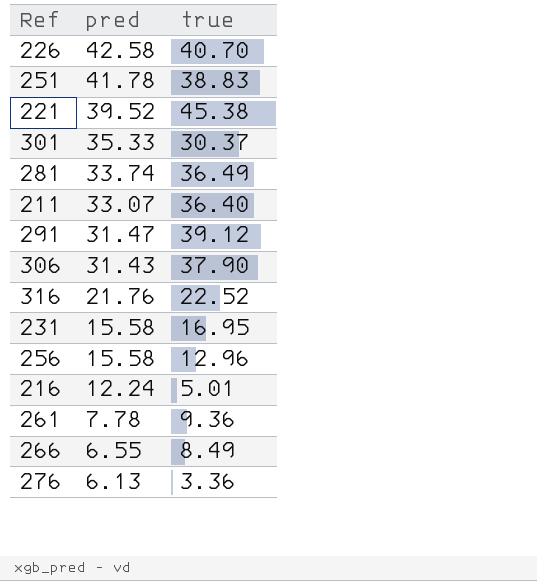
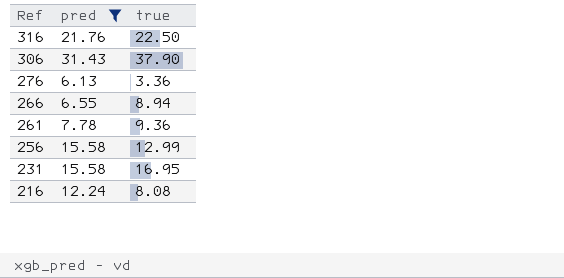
filter: none -> pred <= 31.43
row order: pred descending -> Ref descending
316 | true: 22.52 -> 22.50
266 | true: 8.49 -> 8.94
256 | true: 12.96 -> 12.99
216 | true: 5.01 -> 8.08

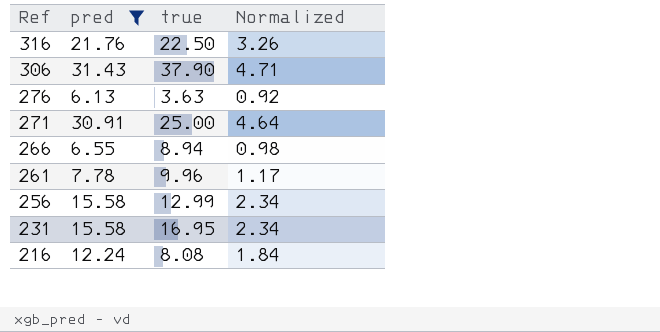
column Normalized | formula: none -> [pred] * 0.15
276 | true: 3.36 -> 3.63
row 271: none -> 30.91 | 25.00 | 4.64
261 | true: 9.36 -> 9.96

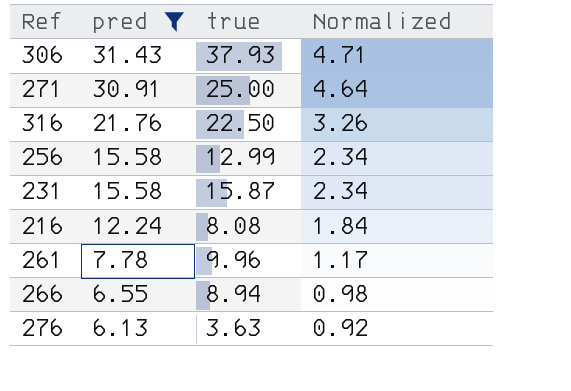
row order: Ref descending -> pred descending
306 | true: 37.90 -> 37.93
231 | true: 16.95 -> 15.87

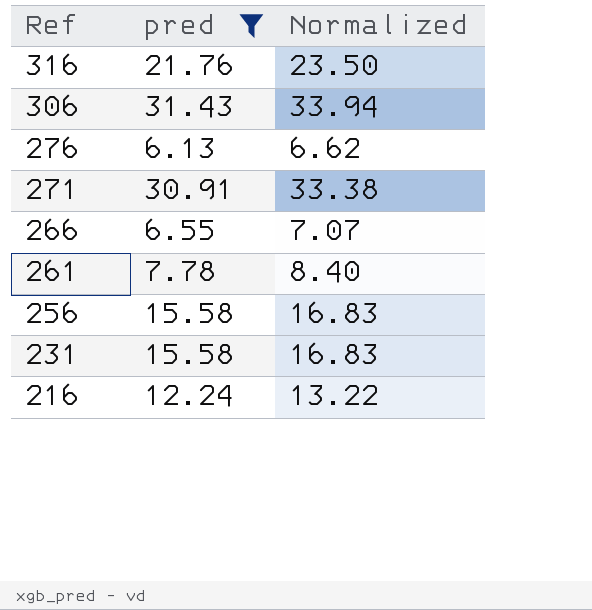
row order: pred descending -> Ref descending
column true | position: 3 -> none
column Normalized | formula: [pred] * 0.15 -> [pred] * 1.08

